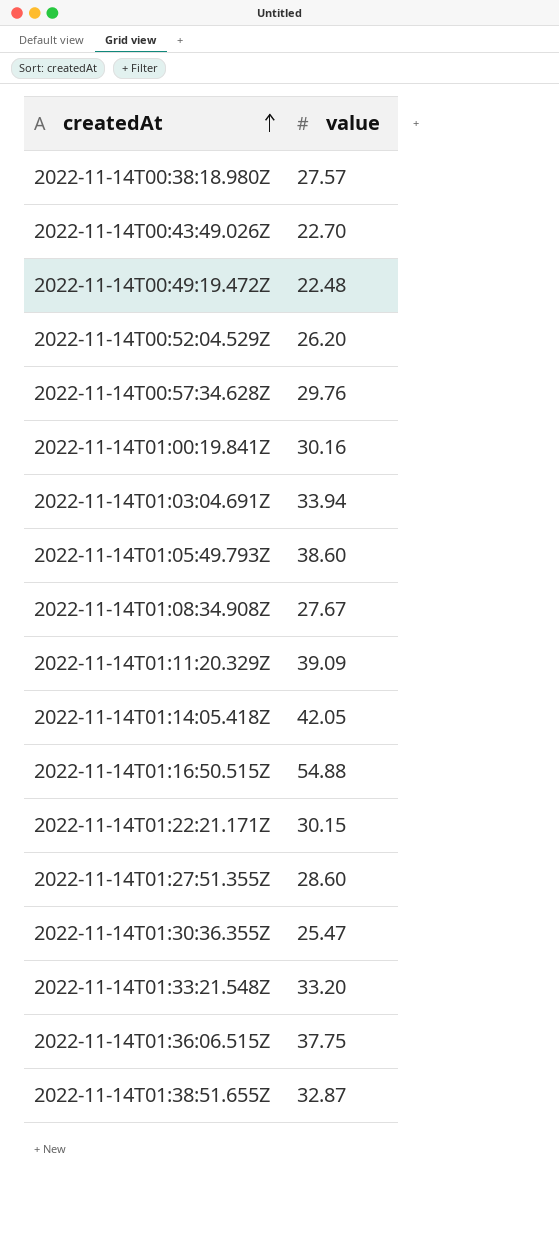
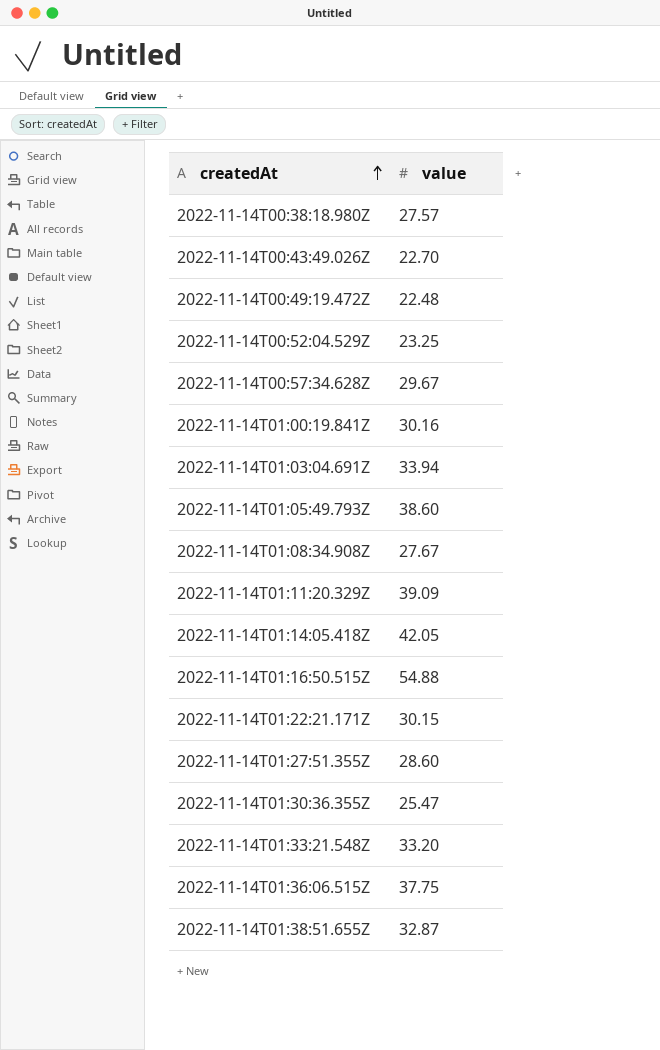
2022-11-14T00:52:04.529Z | value: 26.20 -> 23.25
2022-11-14T00:57:34.628Z | value: 29.76 -> 29.67

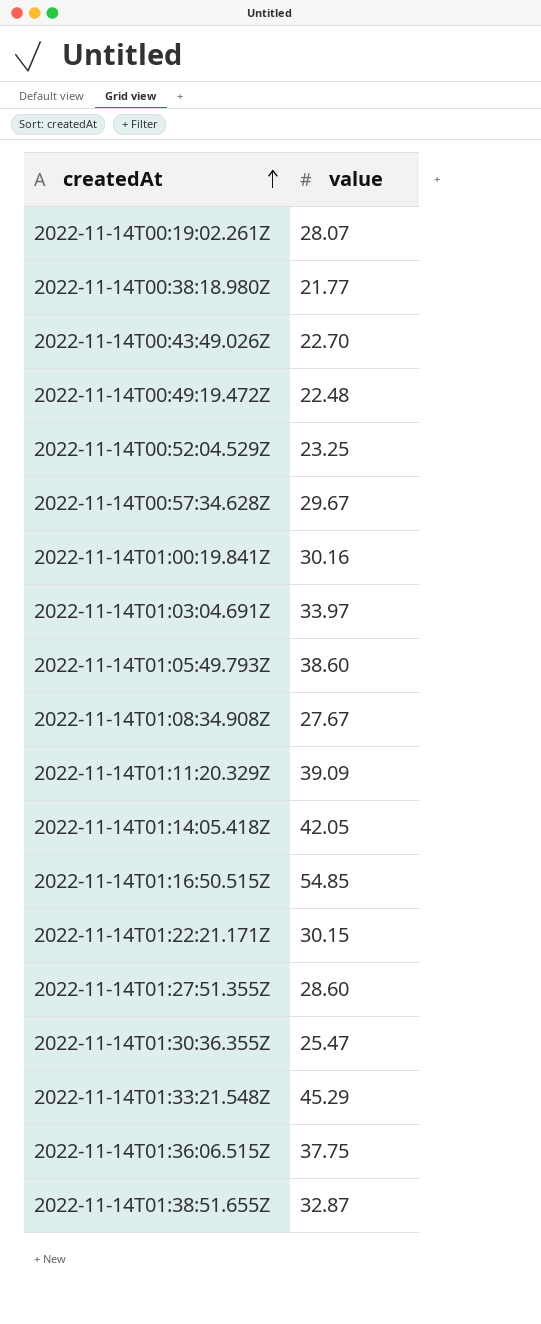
row 2022-11-14T00:19:02.261Z: none -> 28.07
2022-11-14T00:38:18.980Z | value: 27.57 -> 21.77
2022-11-14T01:03:04.691Z | value: 33.94 -> 33.97
2022-11-14T01:16:50.515Z | value: 54.88 -> 54.85
2022-11-14T01:33:21.548Z | value: 33.20 -> 45.29

